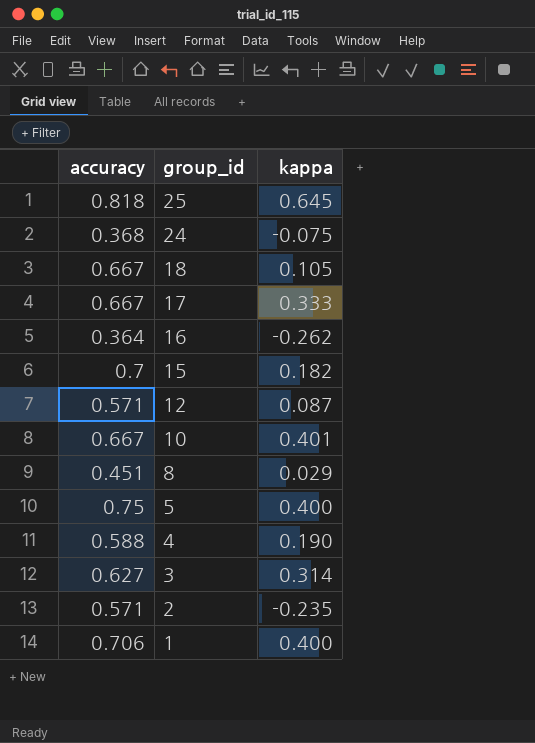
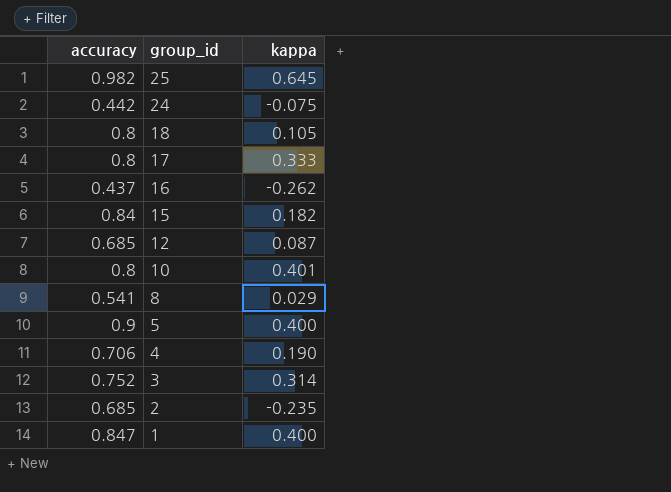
25 | accuracy: 0.818 -> 0.982
24 | accuracy: 0.368 -> 0.442
18 | accuracy: 0.667 -> 0.8
17 | accuracy: 0.667 -> 0.8
16 | accuracy: 0.364 -> 0.437
15 | accuracy: 0.7 -> 0.84
12 | accuracy: 0.571 -> 0.685
10 | accuracy: 0.667 -> 0.8
8 | accuracy: 0.451 -> 0.541
5 | accuracy: 0.75 -> 0.9
4 | accuracy: 0.588 -> 0.706
3 | accuracy: 0.627 -> 0.752
2 | accuracy: 0.571 -> 0.685
1 | accuracy: 0.706 -> 0.847

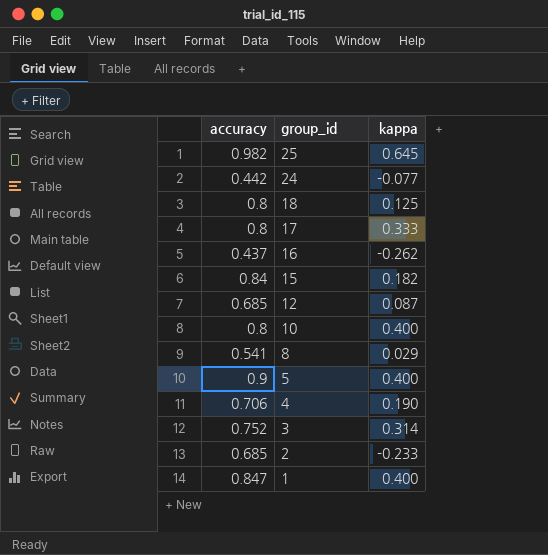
24 | kappa: -0.075 -> -0.077
18 | kappa: 0.105 -> 0.125
10 | kappa: 0.401 -> 0.400
2 | kappa: -0.235 -> -0.233

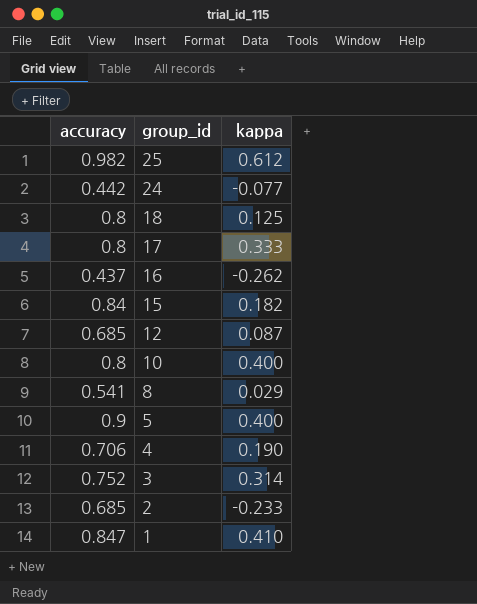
25 | kappa: 0.645 -> 0.612
1 | kappa: 0.400 -> 0.410

